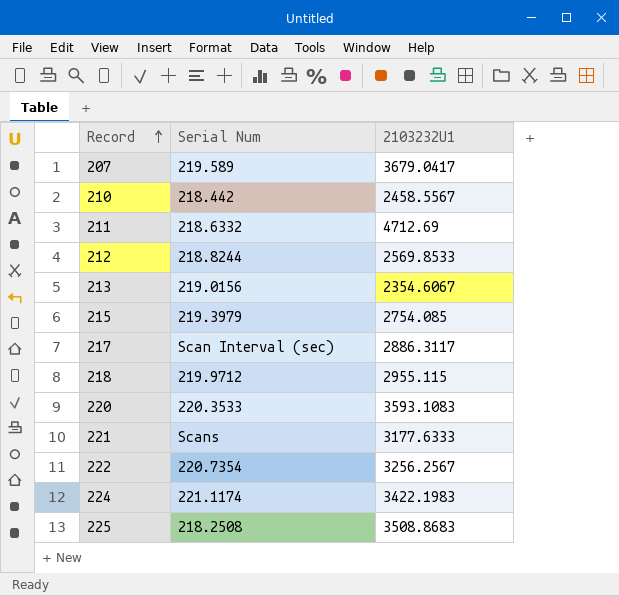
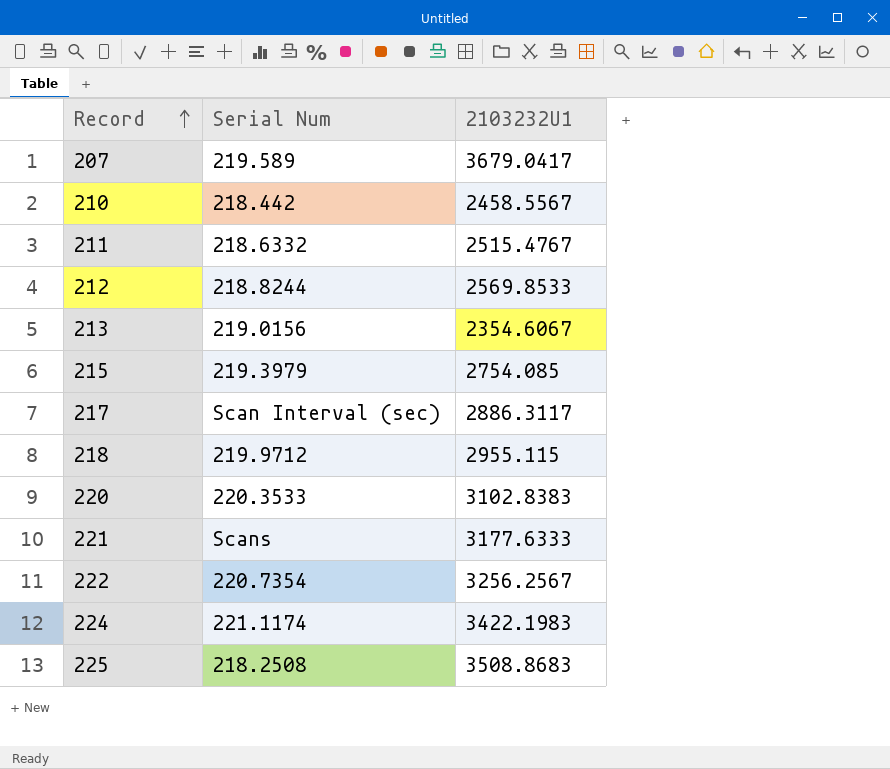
211 | 2103232U1: 4712.69 -> 2515.4767
220 | 2103232U1: 3593.1083 -> 3102.8383

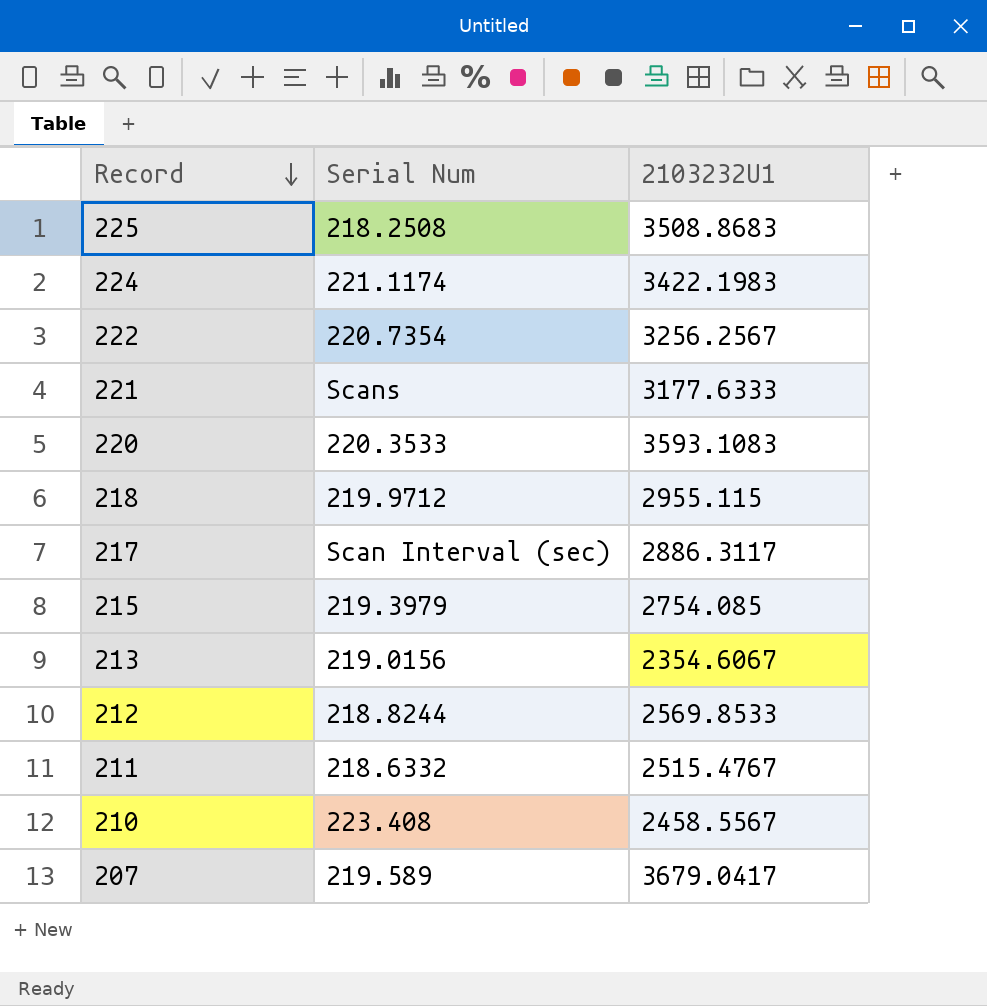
row order: Record ascending -> Record descending
220 | 2103232U1: 3102.8383 -> 3593.1083
210 | Serial Num: 218.442 -> 223.408

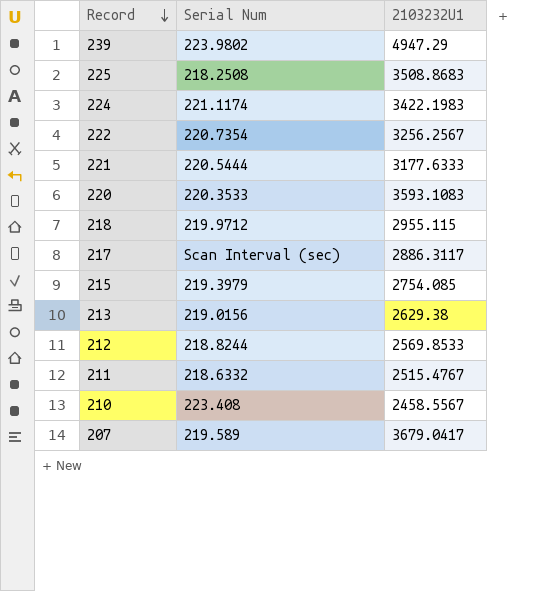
row 239: none -> 223.9802 | 4947.29
221 | Serial Num: Scans -> 220.5444
213 | 2103232U1: 2354.6067 -> 2629.38

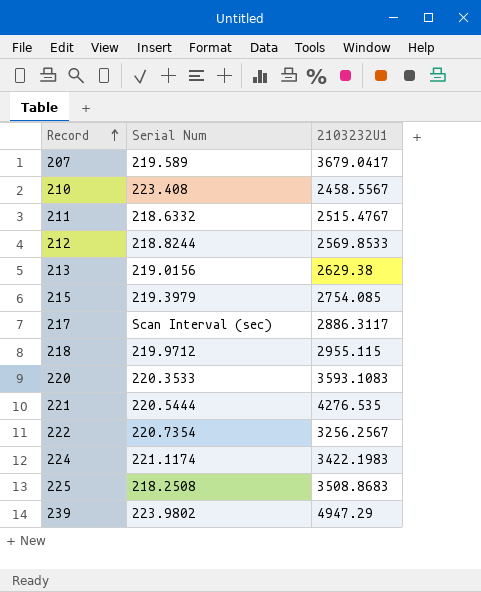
row order: Record descending -> Record ascending
221 | 2103232U1: 3177.6333 -> 4276.535

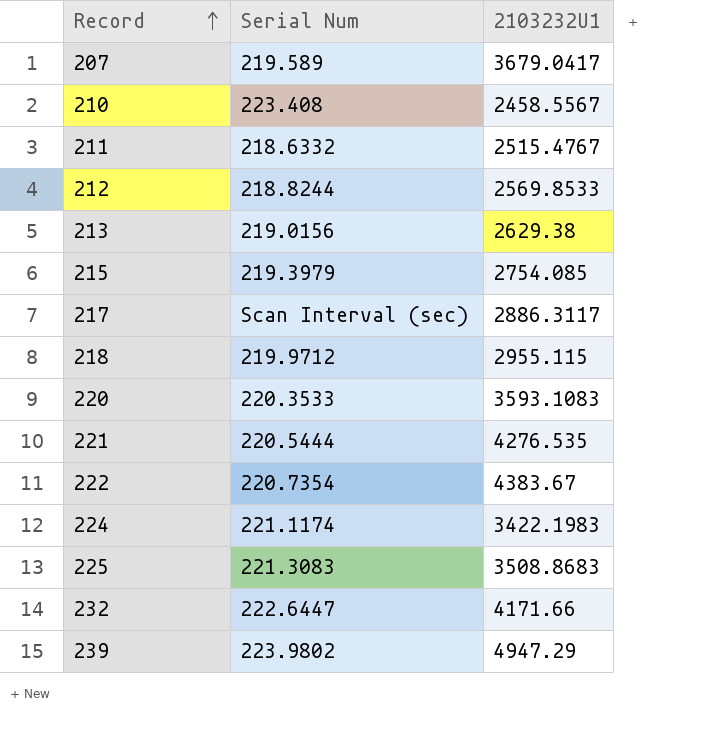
222 | 2103232U1: 3256.2567 -> 4383.67
225 | Serial Num: 218.2508 -> 221.3083
row 232: none -> 222.6447 | 4171.66

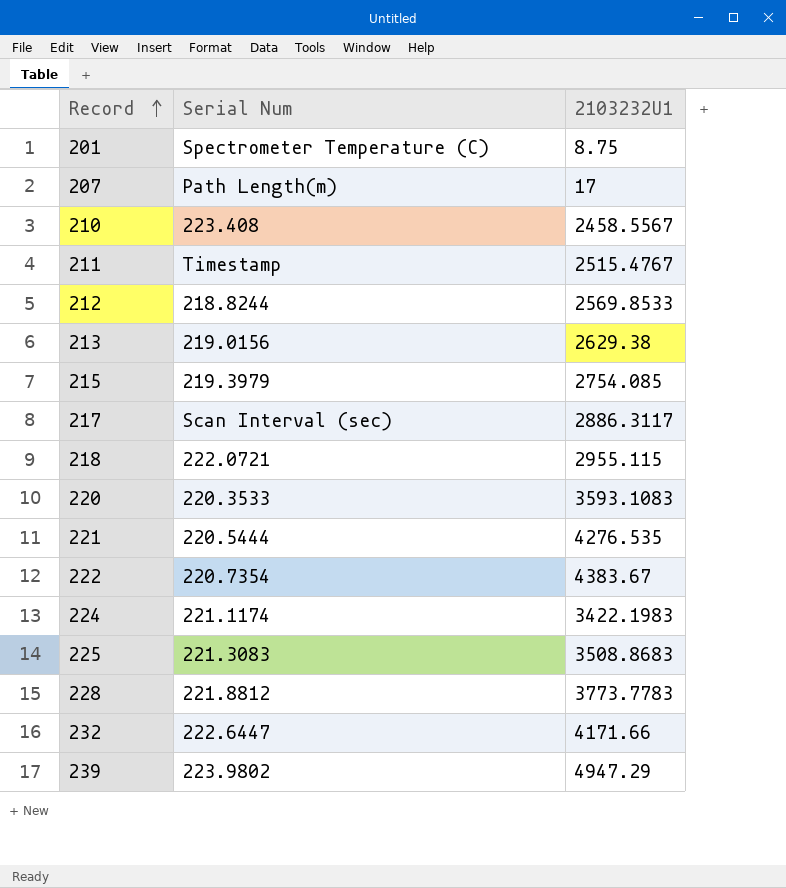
row 201: none -> Spectrometer Temperature (C) | 8.75
207 | Serial Num: 219.589 -> Path Length(m)
207 | 2103232U1: 3679.0417 -> 17
211 | Serial Num: 218.6332 -> Timestamp
218 | Serial Num: 219.9712 -> 222.0721
row 228: none -> 221.8812 | 3773.7783

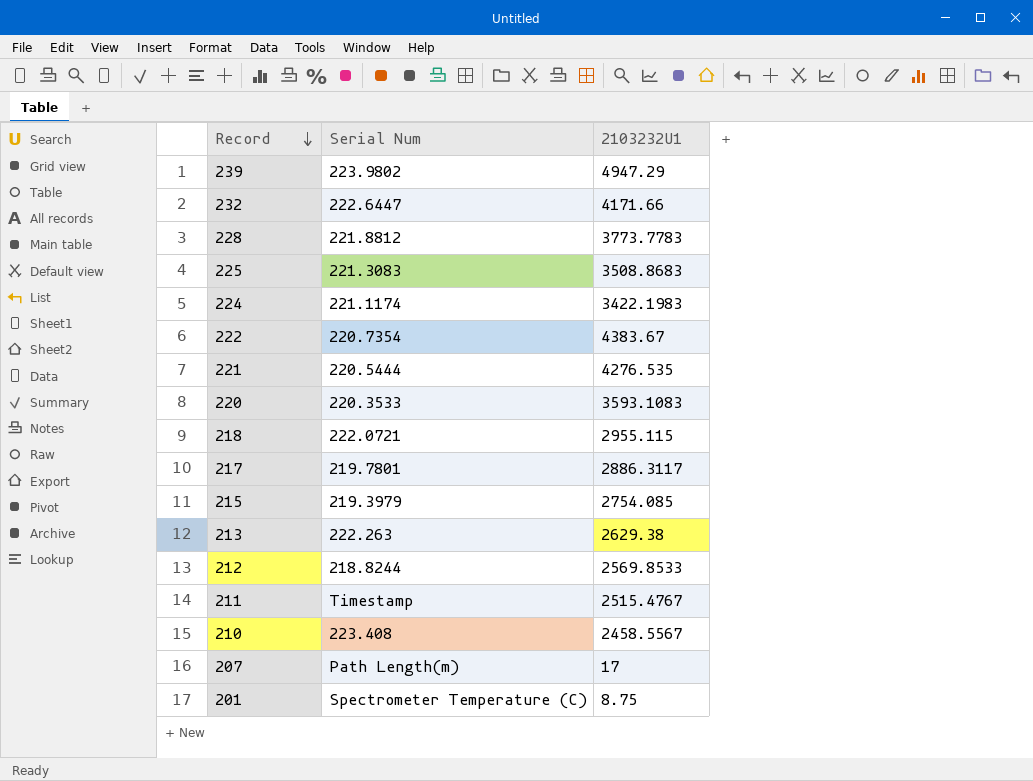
row order: Record ascending -> Record descending
217 | Serial Num: Scan Interval (sec) -> 219.7801
213 | Serial Num: 219.0156 -> 222.263

